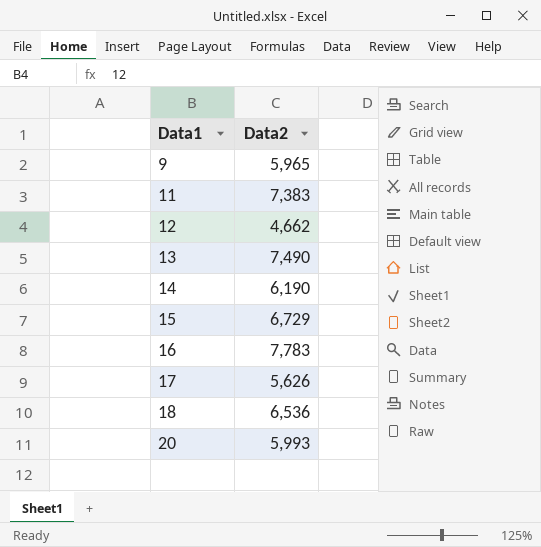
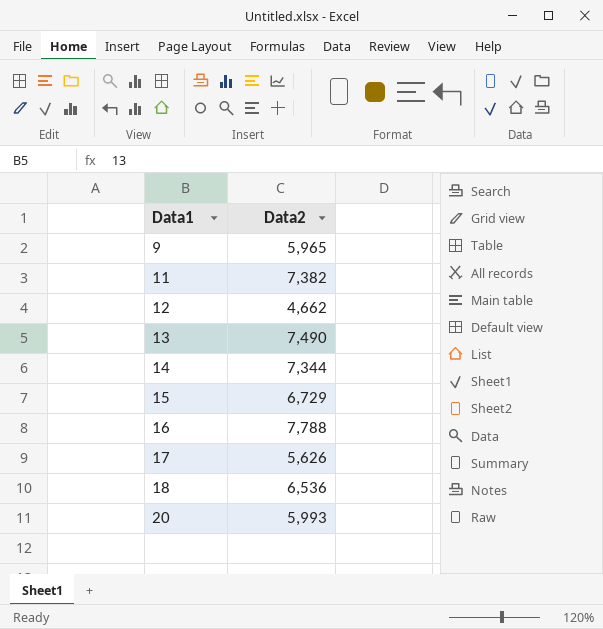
11 | Data2: 7,383 -> 7,382
14 | Data2: 6,190 -> 7,344
16 | Data2: 7,783 -> 7,788

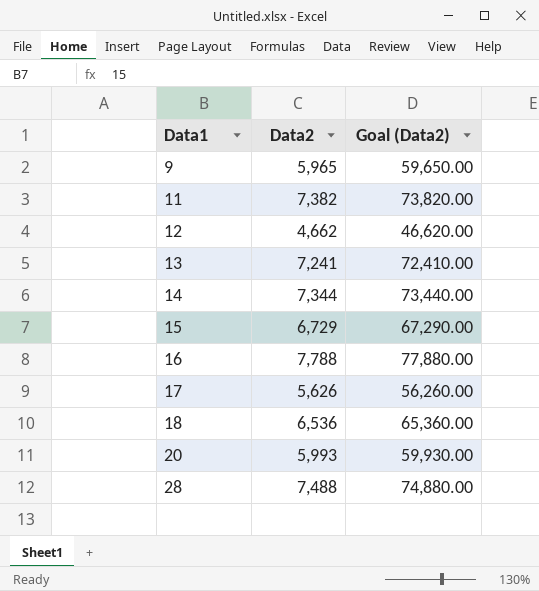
column Goal (Data2) | formula: none -> [Data2] * 10
13 | Data2: 7,490 -> 7,241
row 28: none -> 7,488 | 74,880.00

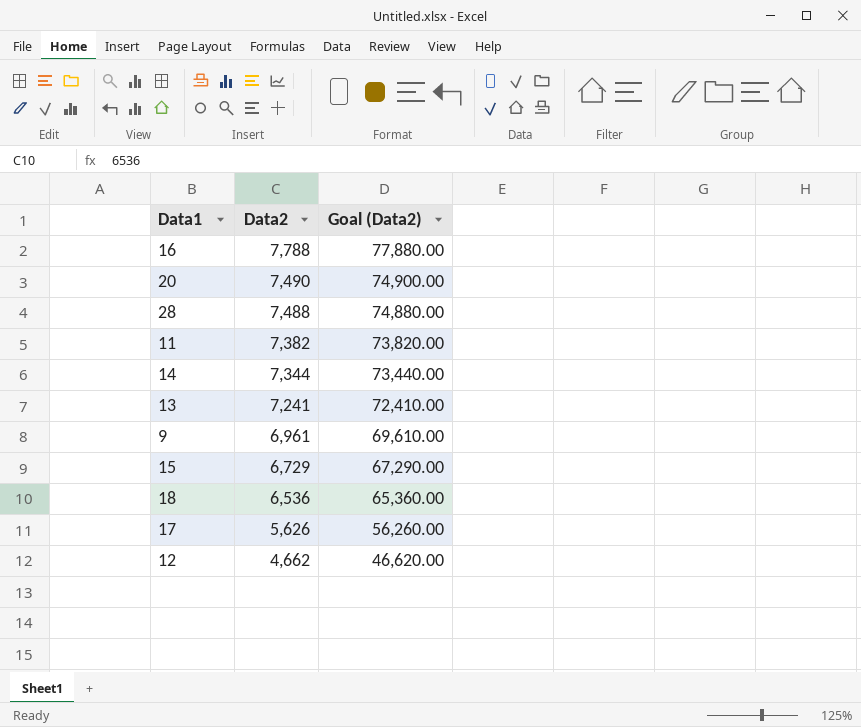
row order: Data1 ascending -> Data2 descending
20 | Data2: 5,993 -> 7,490
20 | Goal (Data2): 59,930.00 -> 74,900.00
9 | Data2: 5,965 -> 6,961
9 | Goal (Data2): 59,650.00 -> 69,610.00

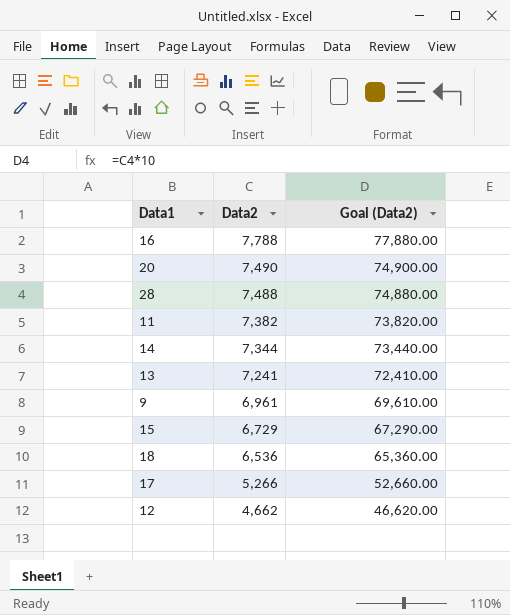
17 | Data2: 5,626 -> 5,266
17 | Goal (Data2): 56,260.00 -> 52,660.00

